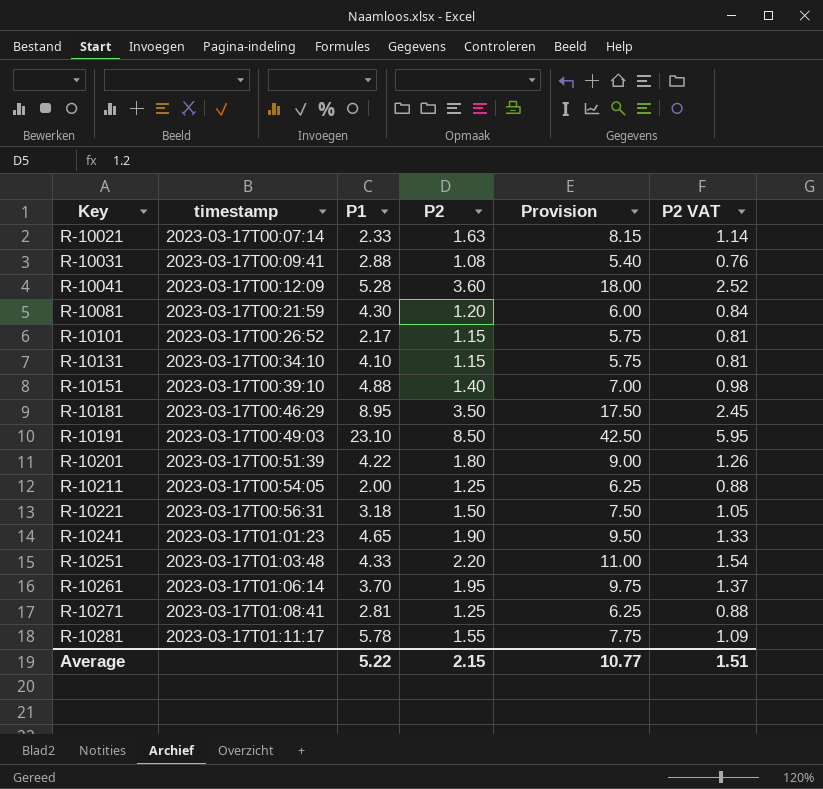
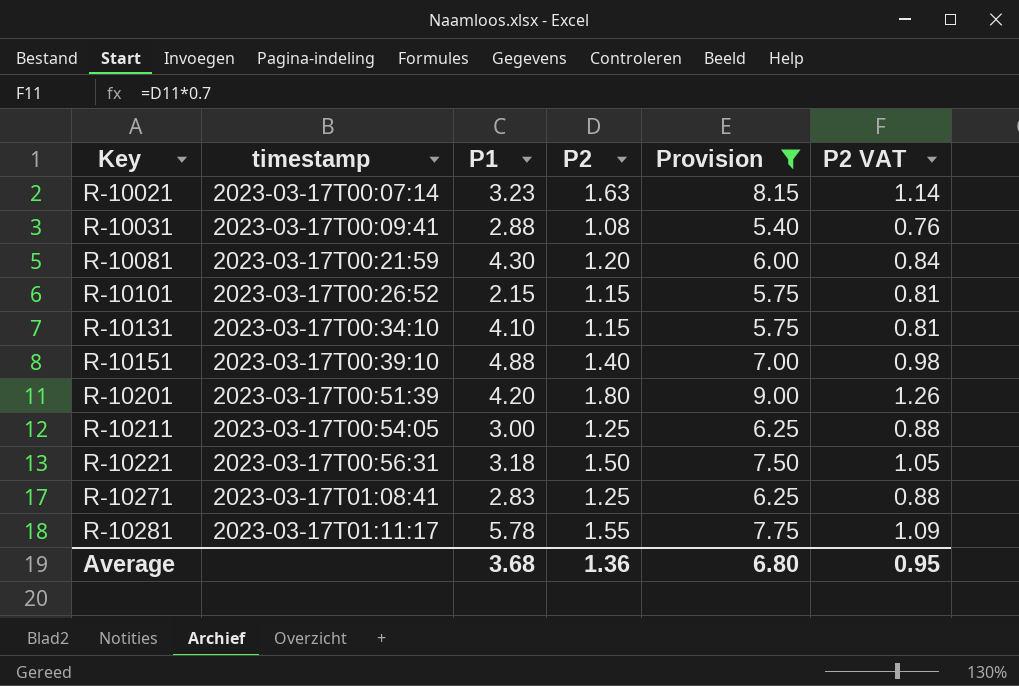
filter: none -> Provision <= 9.00
R-10021 | P1: 2.33 -> 3.23
R-10101 | P1: 2.17 -> 2.15
R-10201 | P1: 4.22 -> 4.20
R-10211 | P1: 2.00 -> 3.00
R-10271 | P1: 2.81 -> 2.83
Average | P1: 5.22 -> 3.68
Average | P2: 2.15 -> 1.36
Average | Provision: 10.77 -> 6.80
Average | P2 VAT: 1.51 -> 0.95

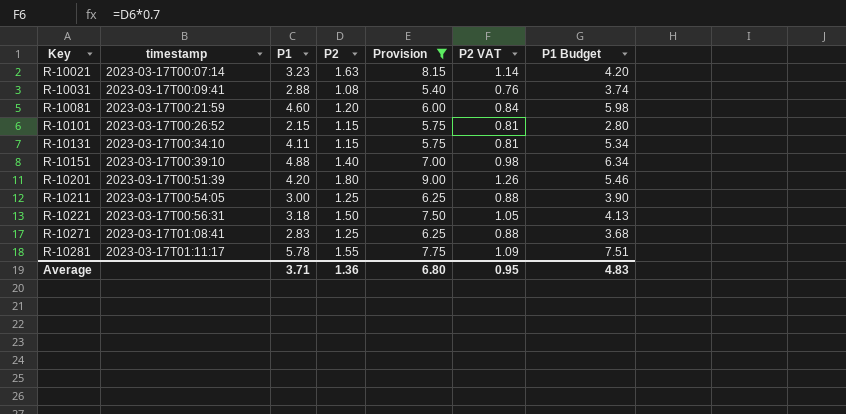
column P1 Budget | formula: none -> [P1] * 1.3
R-10081 | P1: 4.30 -> 4.60
R-10131 | P1: 4.10 -> 4.11
Average | P1: 3.68 -> 3.71

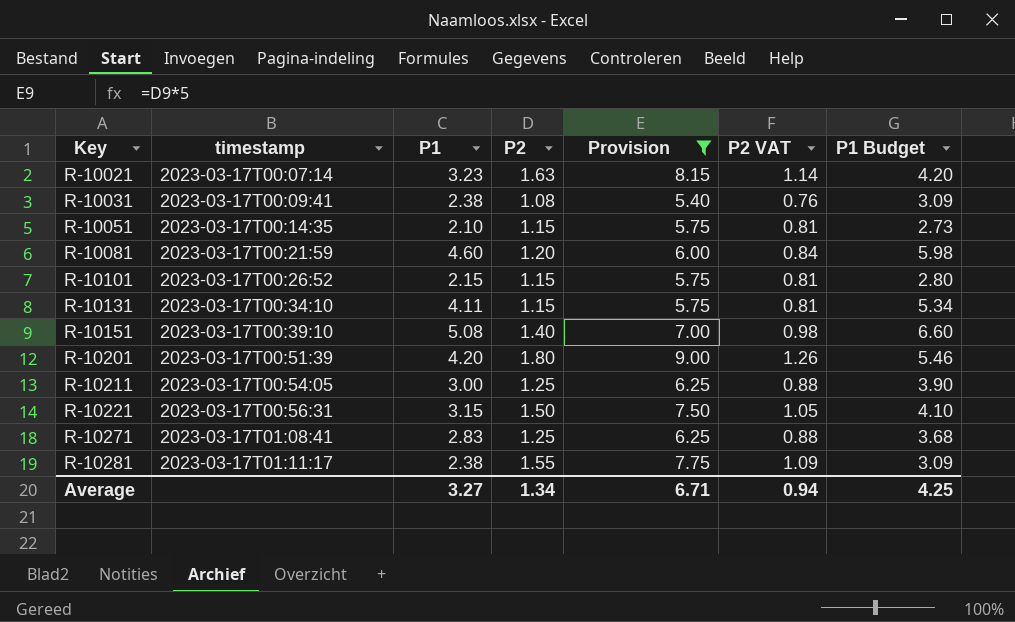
R-10031 | P1: 2.88 -> 2.38
R-10031 | P1 Budget: 3.74 -> 3.09
row R-10051: none -> 2023-03-17T00:14:35 | 2.10 | 1.15 | 5.75 | 0.81 | 2.73
R-10151 | P1: 4.88 -> 5.08
R-10151 | P1 Budget: 6.34 -> 6.60
R-10221 | P1: 3.18 -> 3.15
R-10221 | P1 Budget: 4.13 -> 4.10
R-10281 | P1: 5.78 -> 2.38
R-10281 | P1 Budget: 7.51 -> 3.09
Average | P1: 3.71 -> 3.27
Average | P2: 1.36 -> 1.34
Average | Provision: 6.80 -> 6.71
Average | P2 VAT: 0.95 -> 0.94
Average | P1 Budget: 4.83 -> 4.25

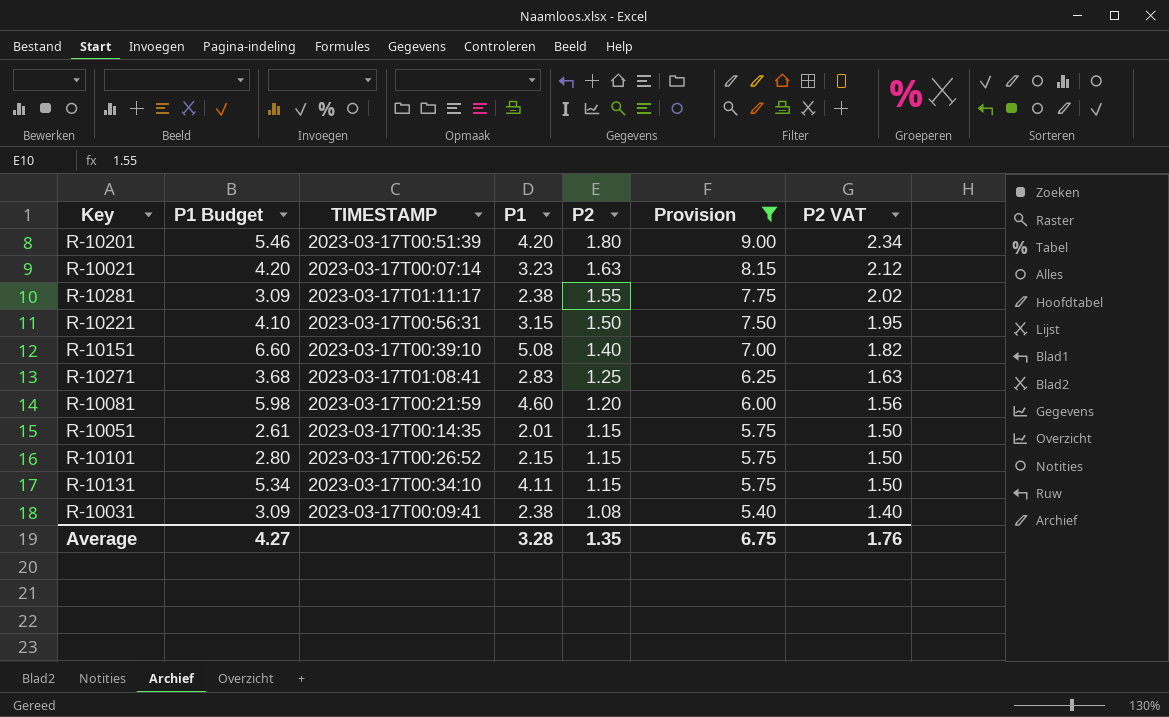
row order: Key ascending -> P2 descending
column P1 Budget | position: 7 -> 2
column name: timestamp -> TIMESTAMP
column P2 VAT | formula: [P2] * 0.7 -> [P2] * 1.3
row R-10211: 2023-03-17T00:54:05 | 3.00 | 1.25 | 6.25 | 0.88 | 3.90 -> none
R-10051 | P1 Budget: 2.73 -> 2.61
R-10051 | P1: 2.10 -> 2.01
Average | P1 Budget: 4.25 -> 4.27
Average | P1: 3.27 -> 3.28
Average | P2: 1.34 -> 1.35
Average | Provision: 6.71 -> 6.75
Average | P2 VAT: 0.94 -> 1.76

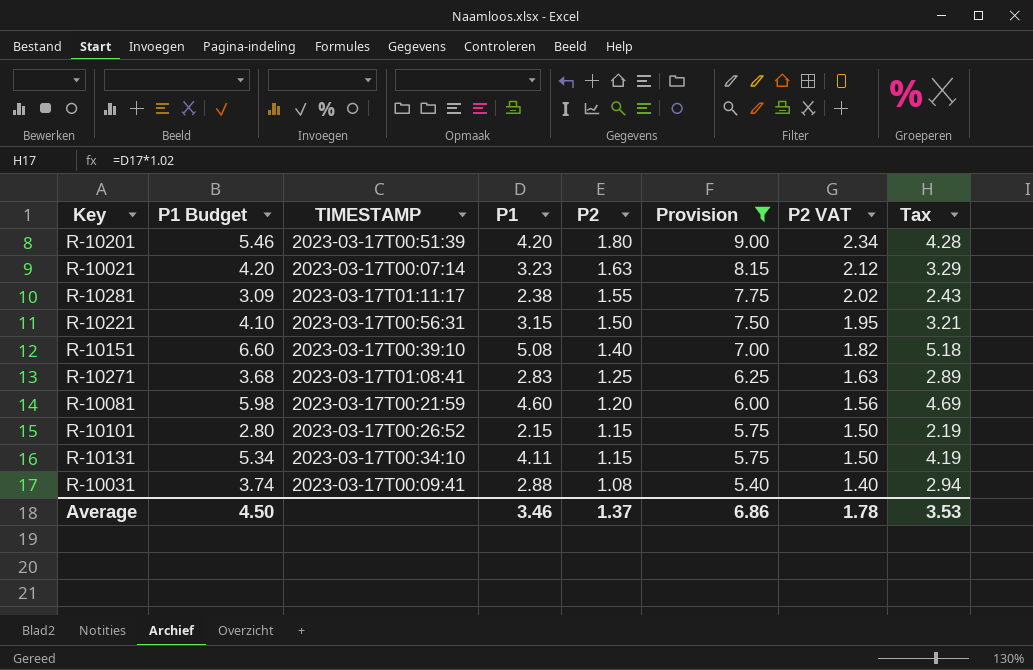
column Tax | formula: none -> [P1] * 1.02
row R-10051: 2.61 | 2023-03-17T00:14:35 | 2.01 | 1.15 | 5.75 | 1.50 -> none
R-10031 | P1 Budget: 3.09 -> 3.74
R-10031 | P1: 2.38 -> 2.88
Average | P1 Budget: 4.27 -> 4.50
Average | P1: 3.28 -> 3.46
Average | P2: 1.35 -> 1.37
Average | Provision: 6.75 -> 6.86
Average | P2 VAT: 1.76 -> 1.78

